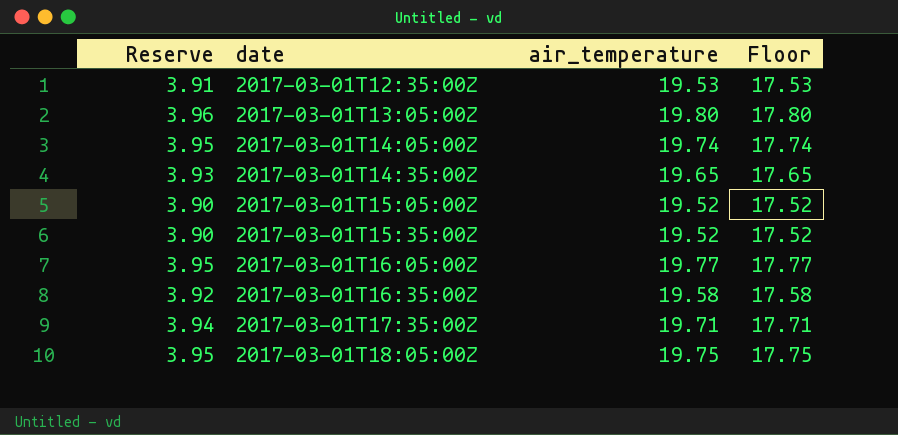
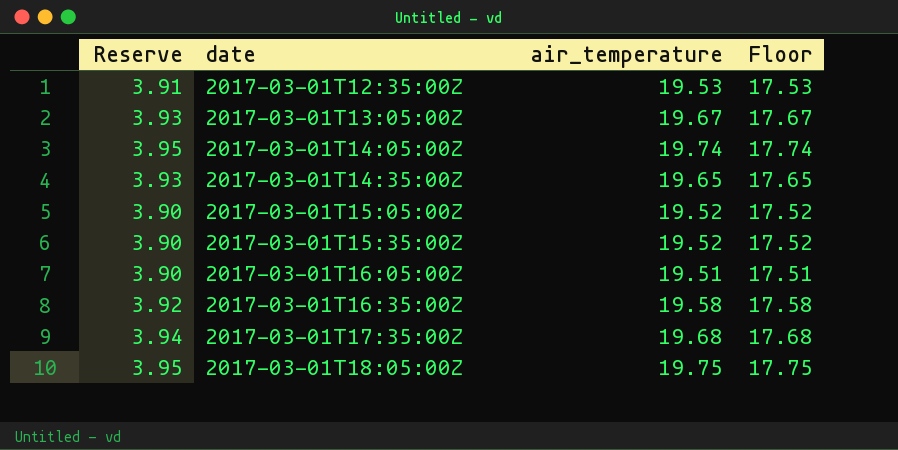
2017-03-01T13:05:00Z | Reserve: 3.96 -> 3.93
2017-03-01T13:05:00Z | air_temperature: 19.80 -> 19.67
2017-03-01T13:05:00Z | Floor: 17.80 -> 17.67
2017-03-01T16:05:00Z | Reserve: 3.95 -> 3.90
2017-03-01T16:05:00Z | air_temperature: 19.77 -> 19.51
2017-03-01T16:05:00Z | Floor: 17.77 -> 17.51
2017-03-01T17:35:00Z | air_temperature: 19.71 -> 19.68
2017-03-01T17:35:00Z | Floor: 17.71 -> 17.68

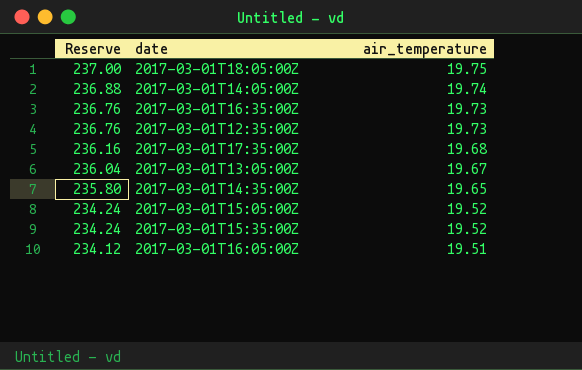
row order: date ascending -> Reserve descending
column Floor | formula: [air_temperature] - 2 -> none
column Reserve | formula: [air_temperature] * 0.2 -> [air_temperature] * 12
2017-03-01T16:35:00Z | air_temperature: 19.58 -> 19.73
2017-03-01T12:35:00Z | air_temperature: 19.53 -> 19.73

